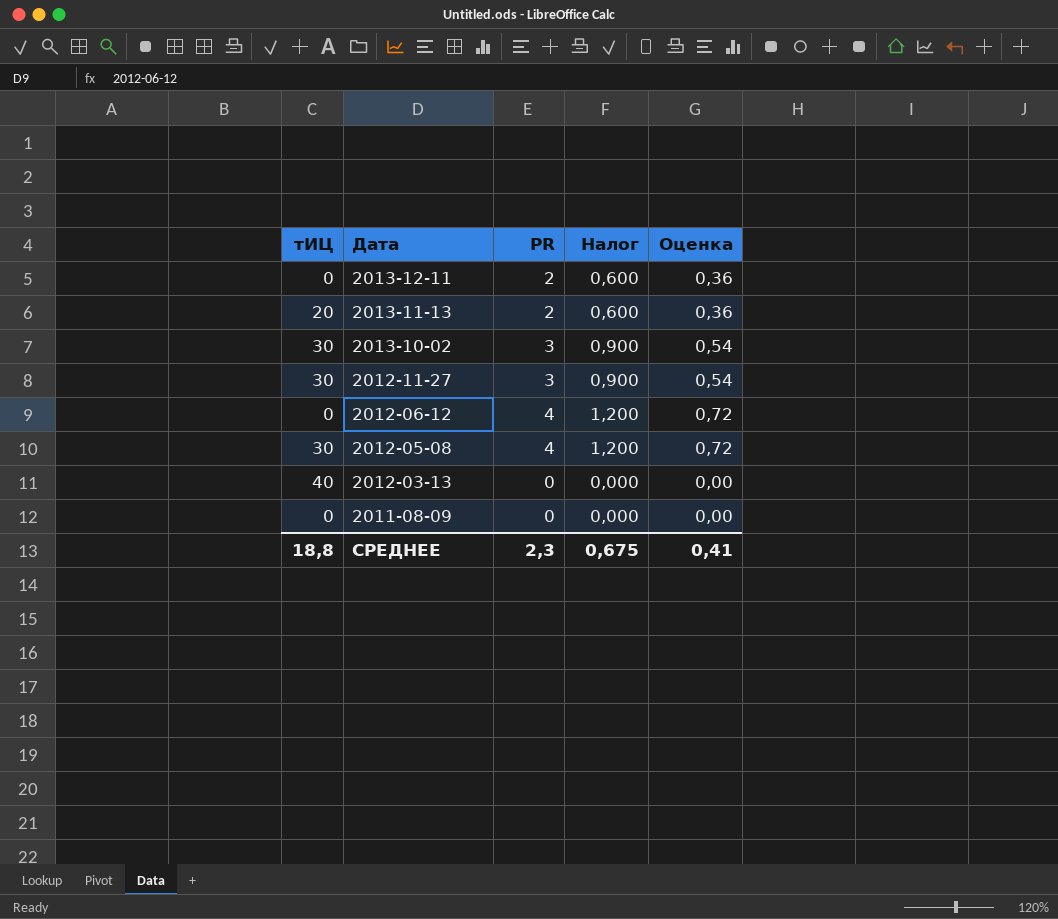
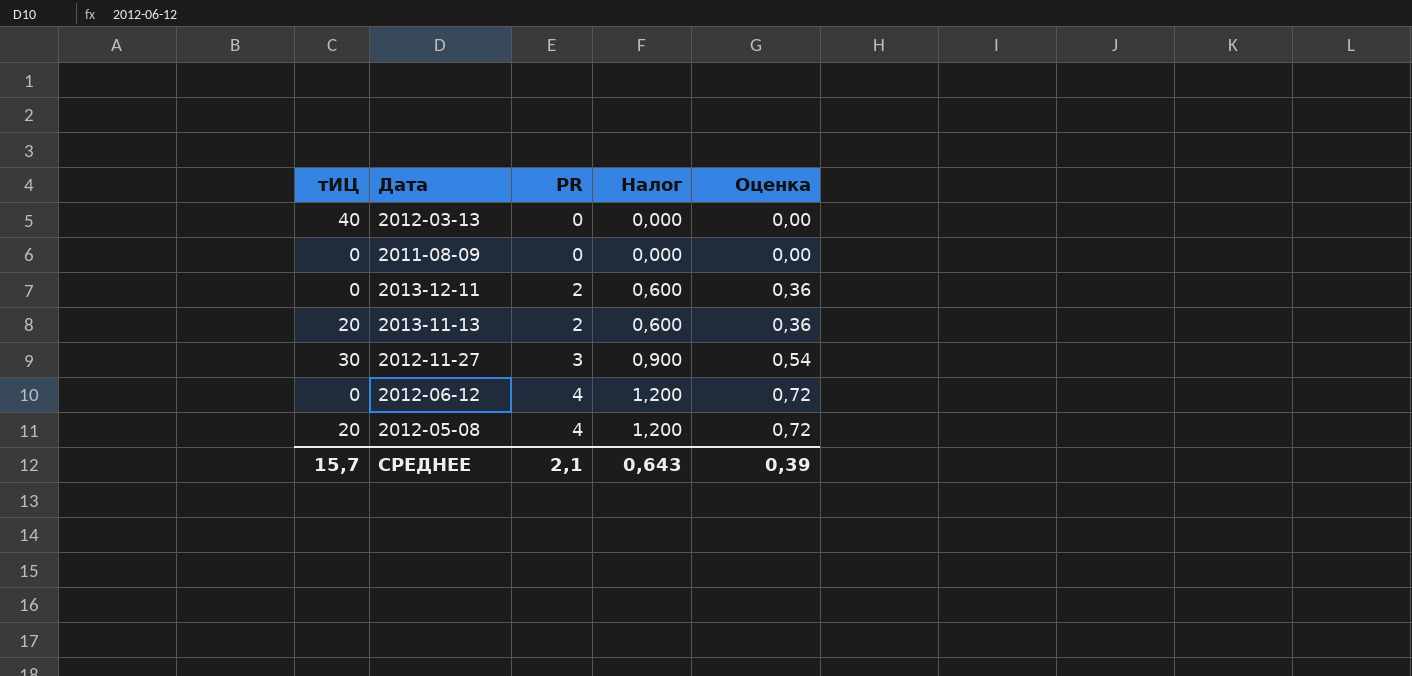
row order: Дата descending -> PR ascending
row 2013-10-02: 30 | 3 | 0,900 | 0,54 -> none
2012-05-08 | тИЦ: 30 -> 20
СРЕДНЕЕ | тИЦ: 18,8 -> 15,7
СРЕДНЕЕ | PR: 2,3 -> 2,1
СРЕДНЕЕ | Налог: 0,675 -> 0,643
СРЕДНЕЕ | Оценка: 0,41 -> 0,39

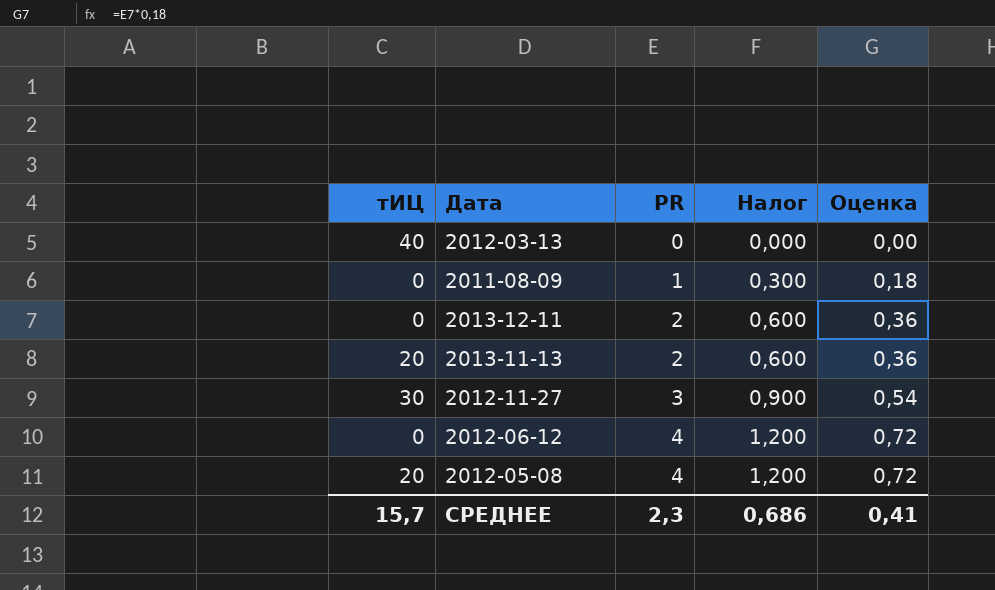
2011-08-09 | PR: 0 -> 1
2011-08-09 | Налог: 0,000 -> 0,300
2011-08-09 | Оценка: 0,00 -> 0,18
СРЕДНЕЕ | PR: 2,1 -> 2,3
СРЕДНЕЕ | Налог: 0,643 -> 0,686
СРЕДНЕЕ | Оценка: 0,39 -> 0,41

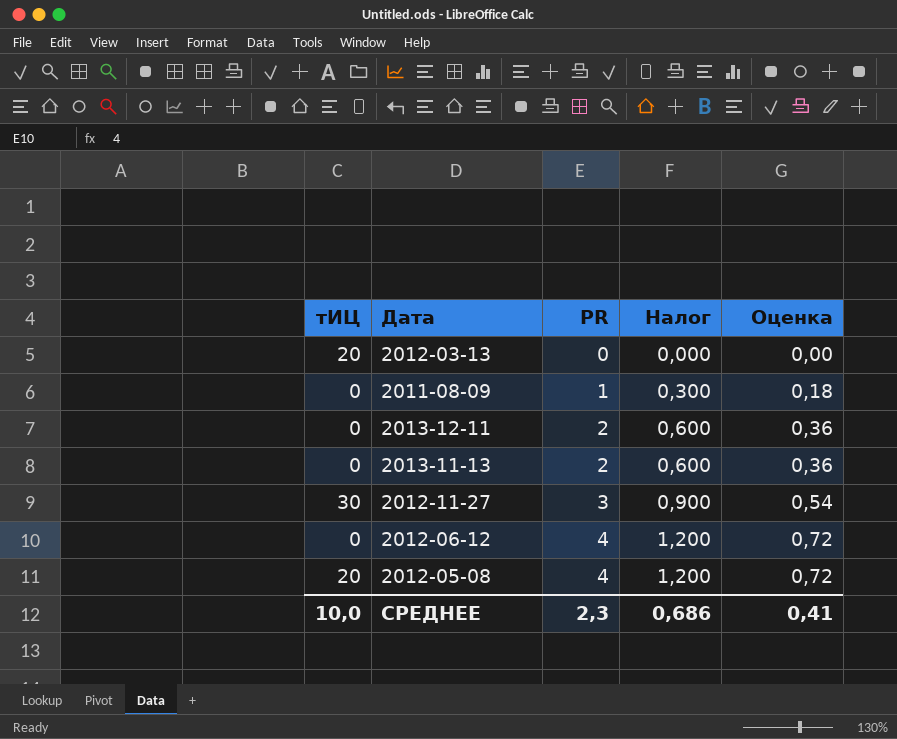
2012-03-13 | тИЦ: 40 -> 20
2013-11-13 | тИЦ: 20 -> 0
СРЕДНЕЕ | тИЦ: 15,7 -> 10,0

